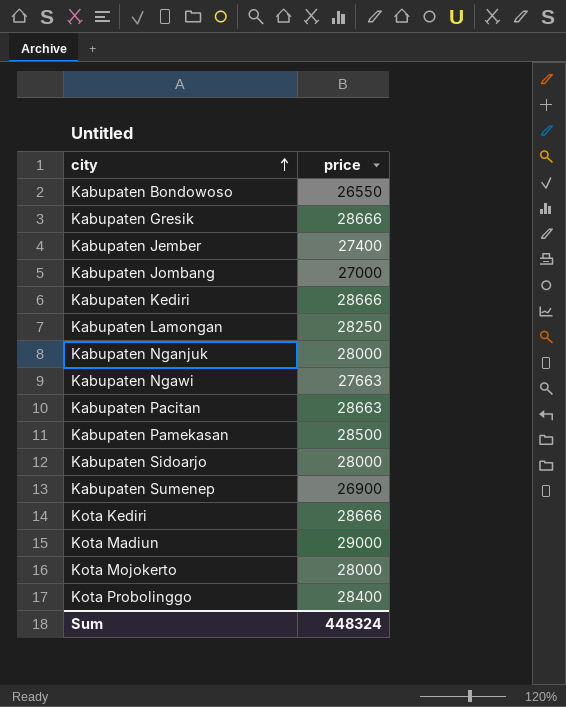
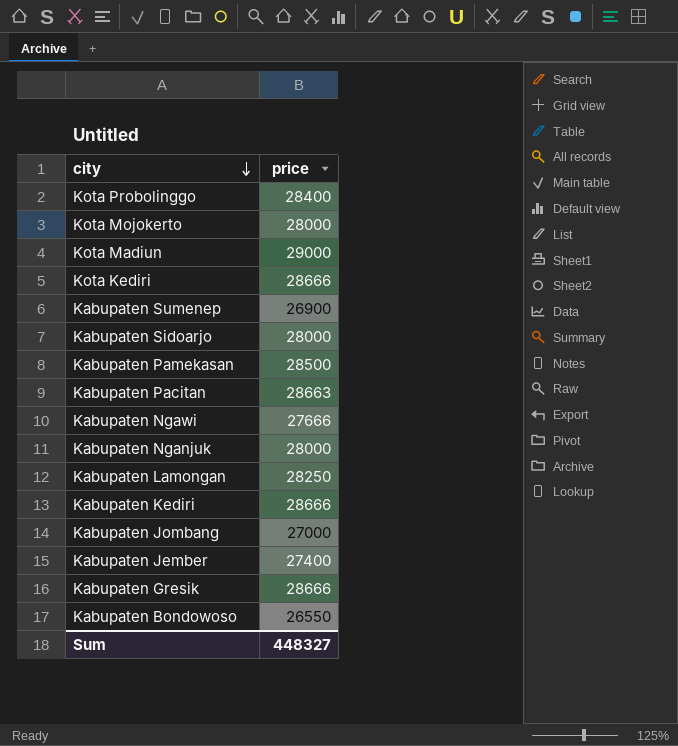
row order: city ascending -> city descending
Kabupaten Ngawi | price: 27663 -> 27666
Sum | price: 448324 -> 448327

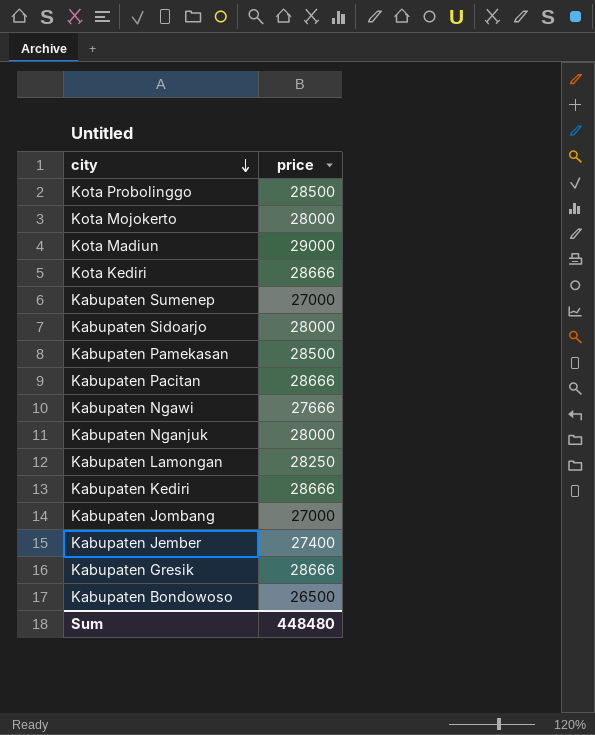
Kota Probolinggo | price: 28400 -> 28500
Kabupaten Sumenep | price: 26900 -> 27000
Kabupaten Pacitan | price: 28663 -> 28666
Kabupaten Bondowoso | price: 26550 -> 26500
Sum | price: 448327 -> 448480

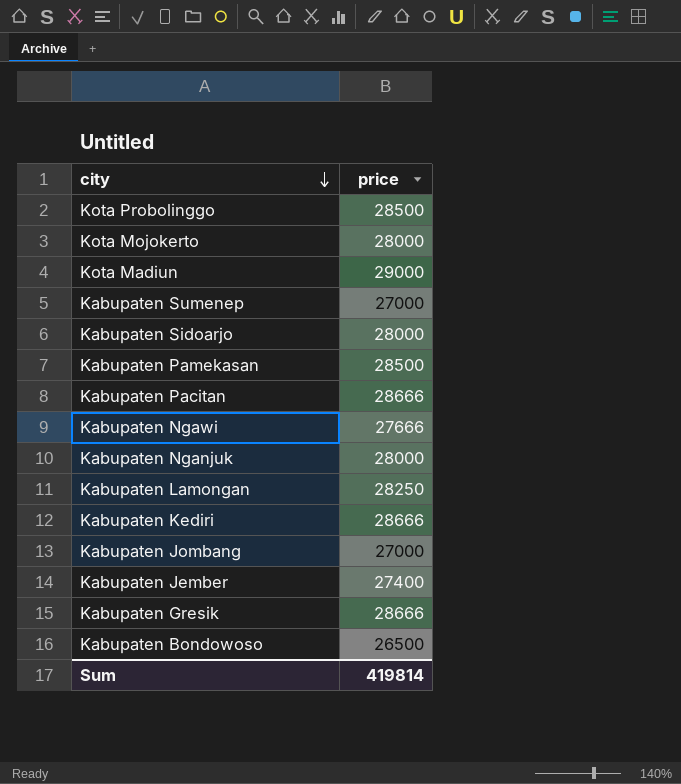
row Kota Kediri: 28666 -> none
Sum | price: 448480 -> 419814

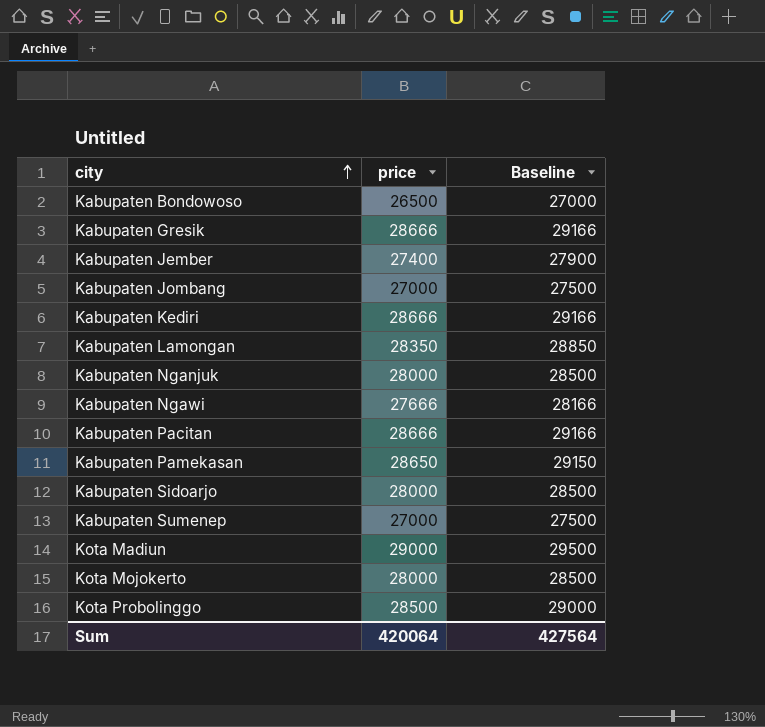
row order: city descending -> city ascending
column Baseline | formula: none -> [price] + 500
Kabupaten Lamongan | price: 28250 -> 28350
Kabupaten Pamekasan | price: 28500 -> 28650
Sum | price: 419814 -> 420064

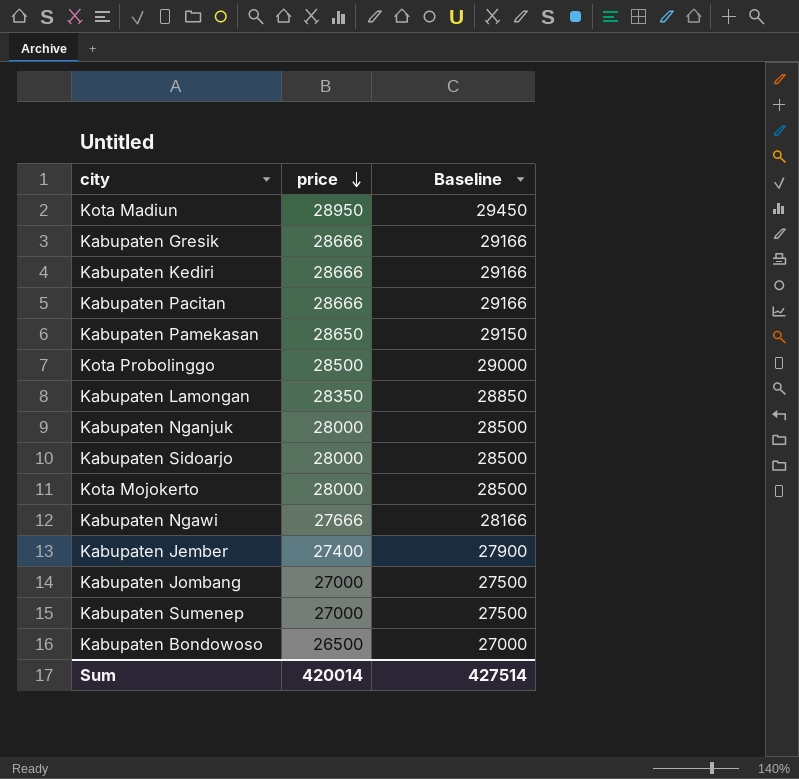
row order: city ascending -> price descending
Kota Madiun | price: 29000 -> 28950
Kota Madiun | Baseline: 29500 -> 29450
Sum | price: 420064 -> 420014
Sum | Baseline: 427564 -> 427514

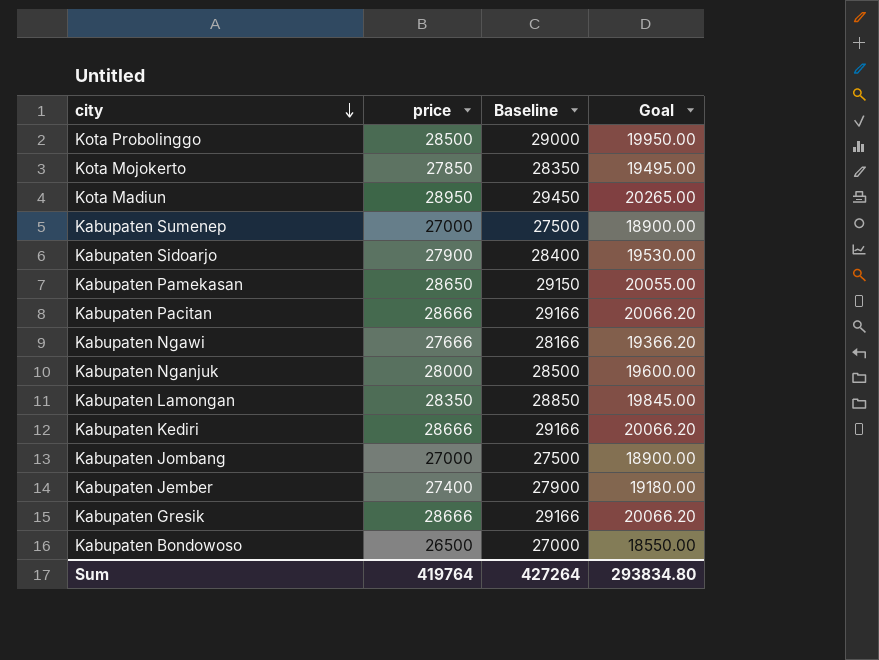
row order: price descending -> city descending
column Goal | formula: none -> [price] * 0.7
Kota Mojokerto | price: 28000 -> 27850
Kota Mojokerto | Baseline: 28500 -> 28350
Kabupaten Sidoarjo | price: 28000 -> 27900
Kabupaten Sidoarjo | Baseline: 28500 -> 28400
Sum | price: 420014 -> 419764
Sum | Baseline: 427514 -> 427264

